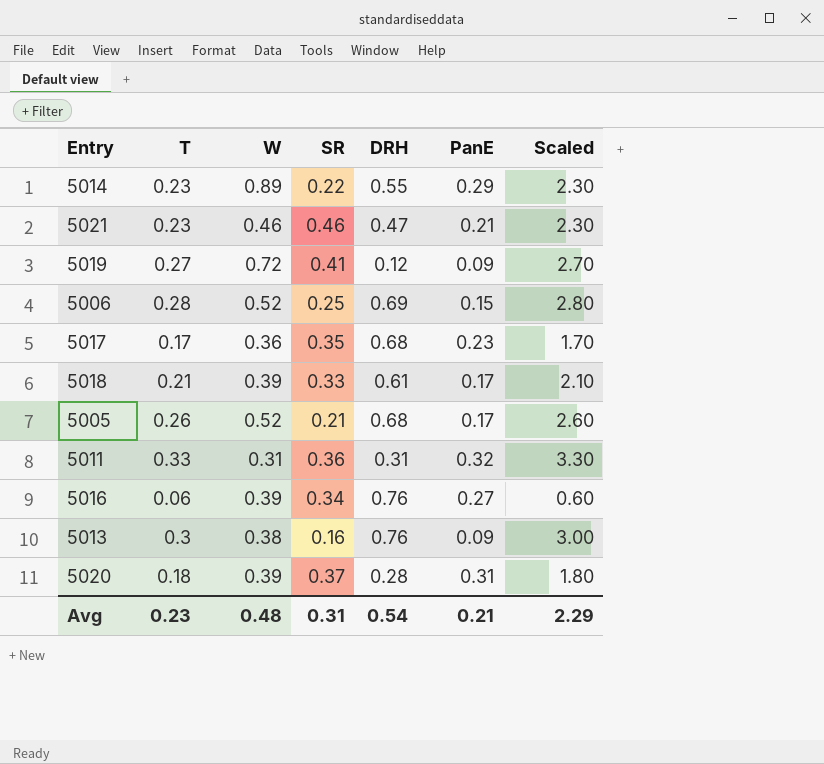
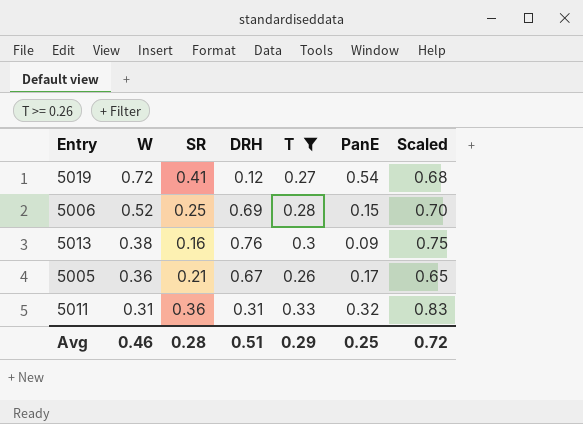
filter: none -> T >= 0.26
row order: none -> W descending
column T | position: 2 -> 5
column Scaled | formula: [T] * 10 -> [T] * 2.5
5019 | PanE: 0.09 -> 0.54
5005 | W: 0.52 -> 0.36
5005 | DRH: 0.68 -> 0.67
Avg | W: 0.48 -> 0.46
Avg | SR: 0.31 -> 0.28
Avg | DRH: 0.54 -> 0.51
Avg | T: 0.23 -> 0.29
Avg | PanE: 0.21 -> 0.25
Avg | Scaled: 2.29 -> 0.72

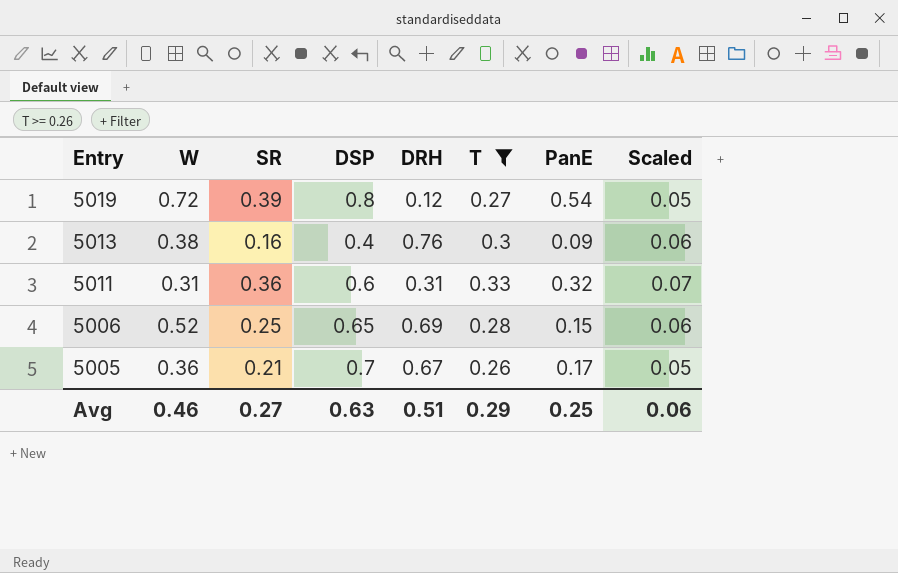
row order: W descending -> Entry descending
column DSP | position: none -> 4
column Scaled | formula: [T] * 2.5 -> [T] * 0.2
5019 | SR: 0.41 -> 0.39
Avg | SR: 0.28 -> 0.27
Avg | Scaled: 0.72 -> 0.06

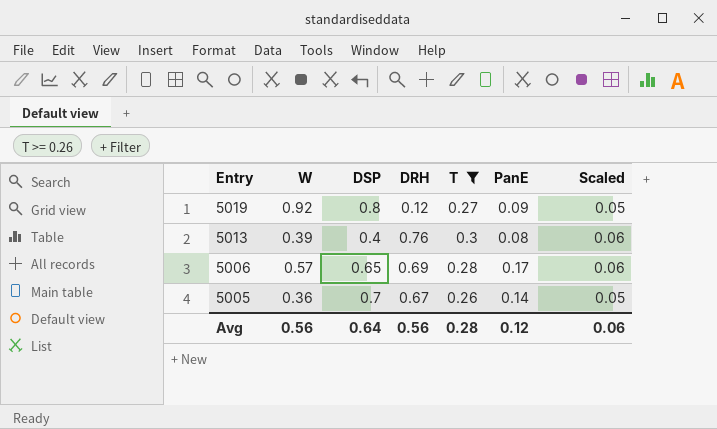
column SR | position: 3 -> none
row 5011: 0.31 | 0.36 | 0.6 | 0.31 | 0.33 | 0.32 | 0.07 -> none
5019 | W: 0.72 -> 0.92
5019 | PanE: 0.54 -> 0.09
5013 | W: 0.38 -> 0.39
5013 | PanE: 0.09 -> 0.08
5006 | W: 0.52 -> 0.57
5006 | PanE: 0.15 -> 0.17
5005 | PanE: 0.17 -> 0.14
Avg | W: 0.46 -> 0.56
Avg | DSP: 0.63 -> 0.64
Avg | DRH: 0.51 -> 0.56
Avg | T: 0.29 -> 0.28
Avg | PanE: 0.25 -> 0.12

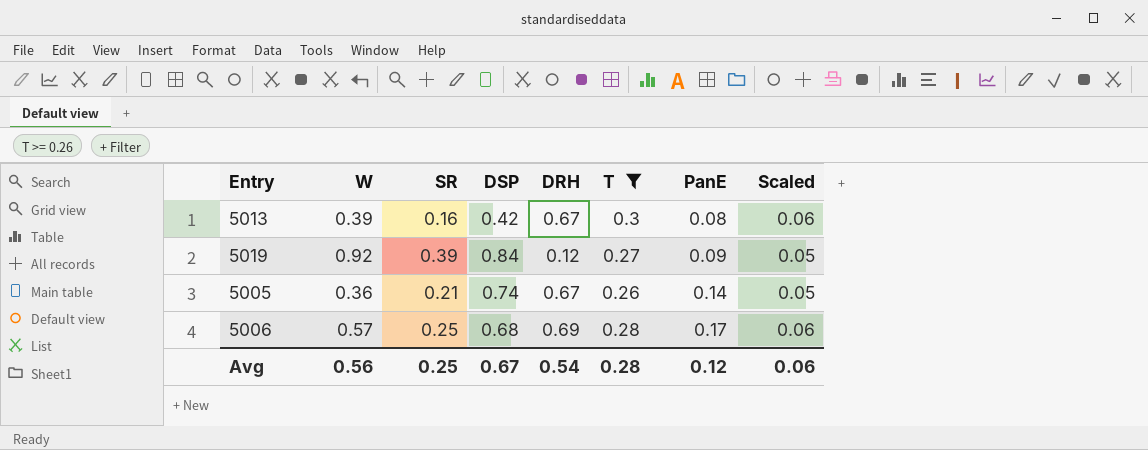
row order: Entry descending -> PanE ascending
column SR | position: none -> 3
5013 | DSP: 0.4 -> 0.42
5013 | DRH: 0.76 -> 0.67
5019 | DSP: 0.8 -> 0.84
5005 | DSP: 0.7 -> 0.74
5006 | DSP: 0.65 -> 0.68
Avg | DSP: 0.64 -> 0.67
Avg | DRH: 0.56 -> 0.54

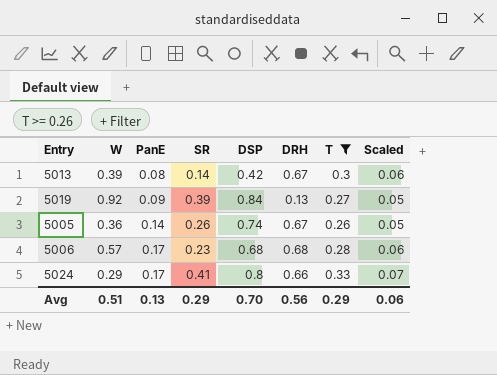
column PanE | position: 7 -> 3
5013 | SR: 0.16 -> 0.14
5019 | DRH: 0.12 -> 0.13
5005 | SR: 0.21 -> 0.26
5006 | SR: 0.25 -> 0.23
5006 | DRH: 0.69 -> 0.68
row 5024: none -> 0.29 | 0.17 | 0.41 | 0.8 | 0.66 | 0.33 | 0.07
Avg | W: 0.56 -> 0.51
Avg | PanE: 0.12 -> 0.13
Avg | SR: 0.25 -> 0.29
Avg | DSP: 0.67 -> 0.70
Avg | DRH: 0.54 -> 0.56
Avg | T: 0.28 -> 0.29

